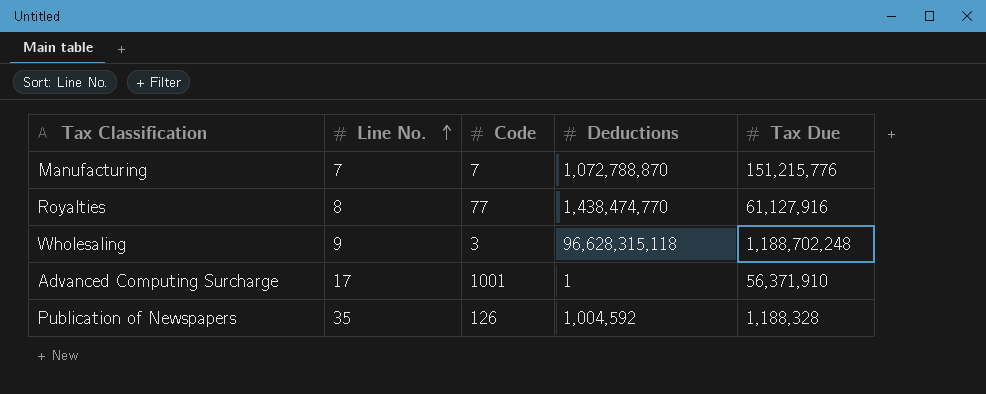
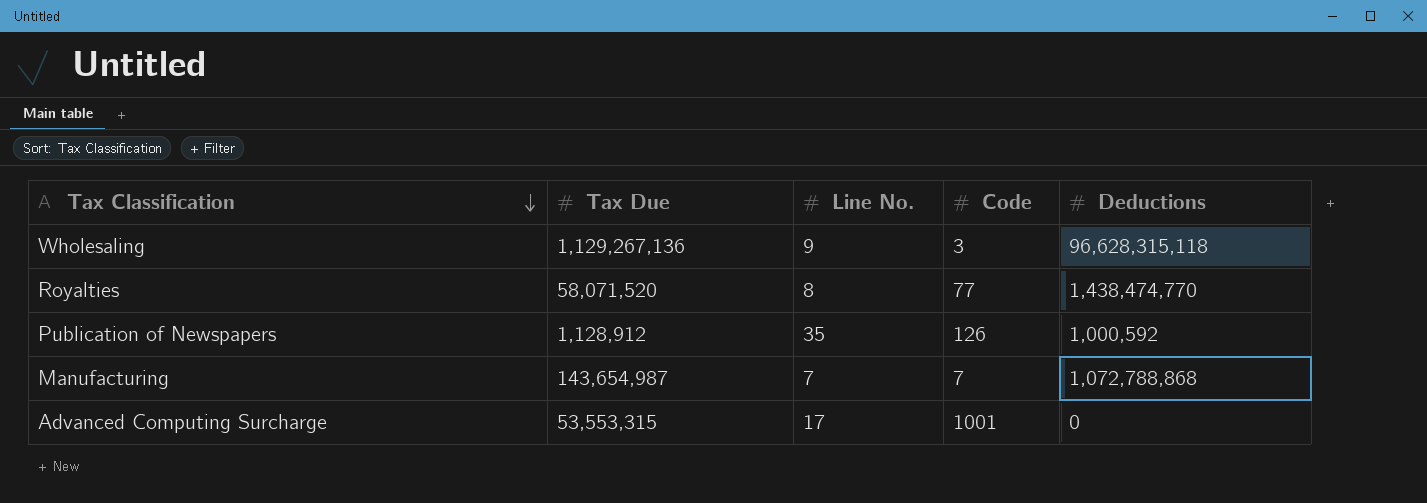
row order: Line No. ascending -> Tax Classification descending
column Tax Due | position: 5 -> 2
Wholesaling | Tax Due: 1,188,702,248 -> 1,129,267,136
Royalties | Tax Due: 61,127,916 -> 58,071,520
Publication of Newspapers | Tax Due: 1,188,328 -> 1,128,912
Publication of Newspapers | Deductions: 1,004,592 -> 1,000,592
Manufacturing | Tax Due: 151,215,776 -> 143,654,987
Manufacturing | Deductions: 1,072,788,870 -> 1,072,788,868
Advanced Computing Surcharge | Tax Due: 56,371,910 -> 53,553,315
Advanced Computing Surcharge | Deductions: 1 -> 0

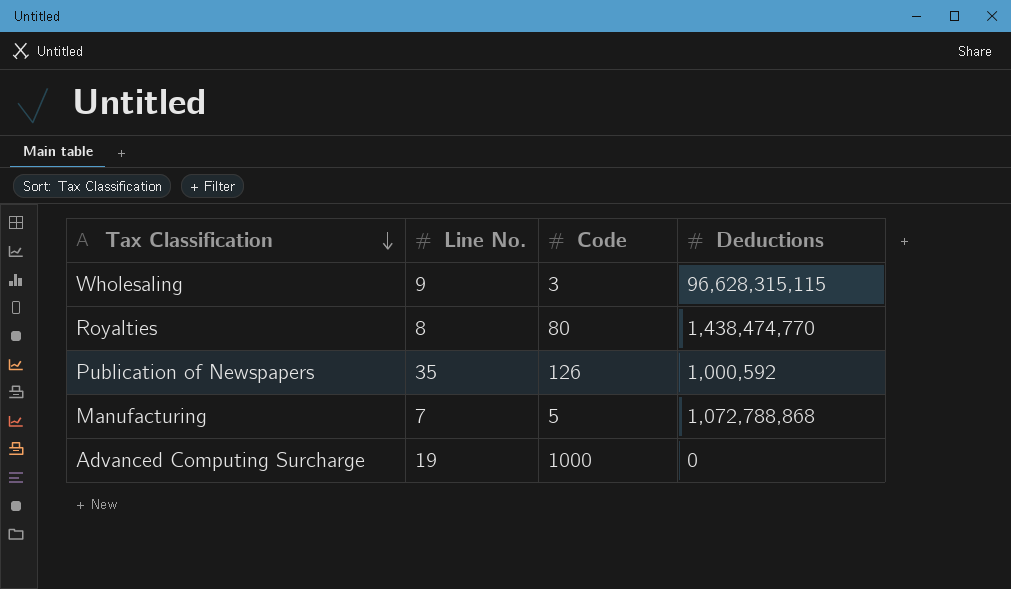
column Tax Due | position: 2 -> none
Wholesaling | Deductions: 96,628,315,118 -> 96,628,315,115
Royalties | Code: 77 -> 80
Manufacturing | Code: 7 -> 5
Advanced Computing Surcharge | Line No.: 17 -> 19
Advanced Computing Surcharge | Code: 1001 -> 1000

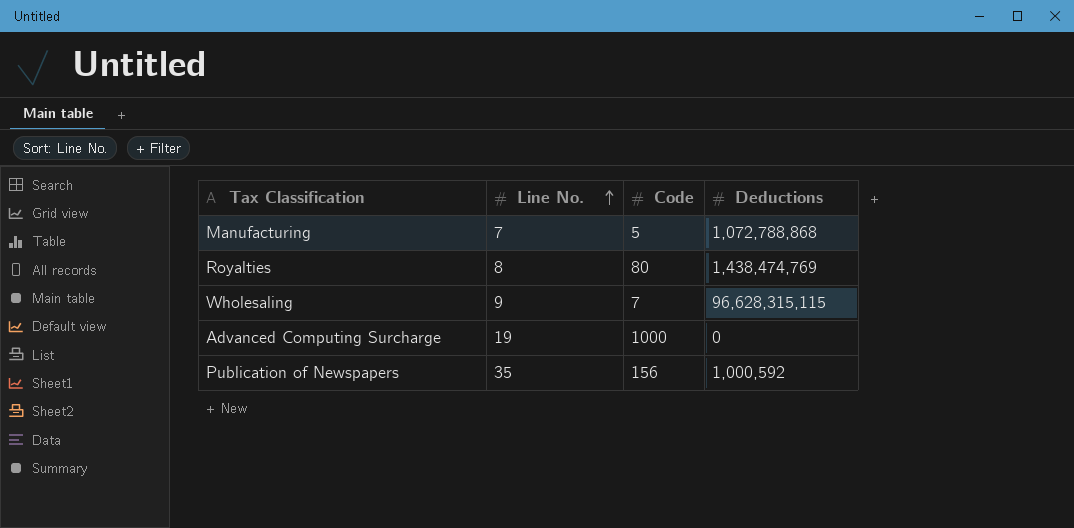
row order: Tax Classification descending -> Line No. ascending
Royalties | Deductions: 1,438,474,770 -> 1,438,474,769
Wholesaling | Code: 3 -> 7
Publication of Newspapers | Code: 126 -> 156

